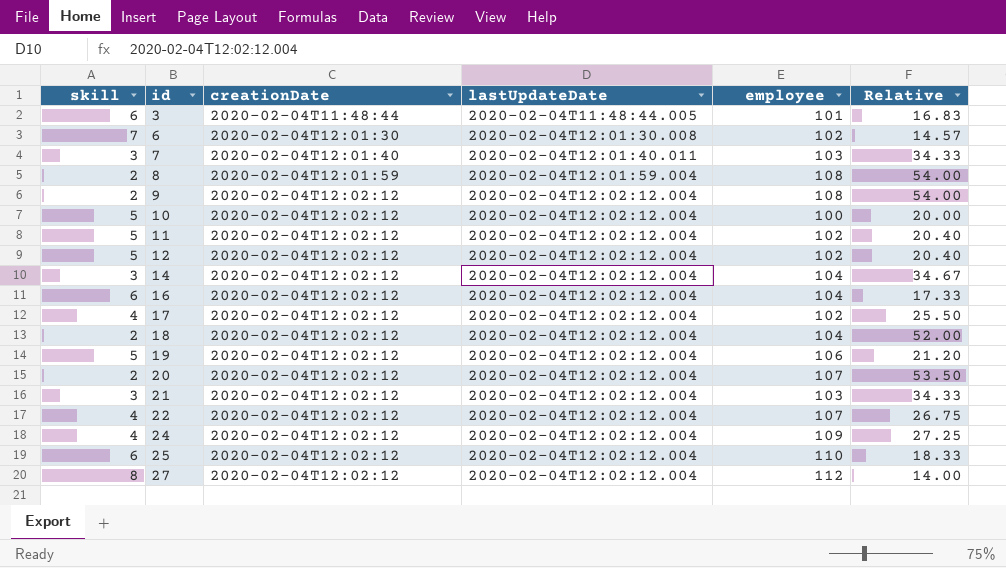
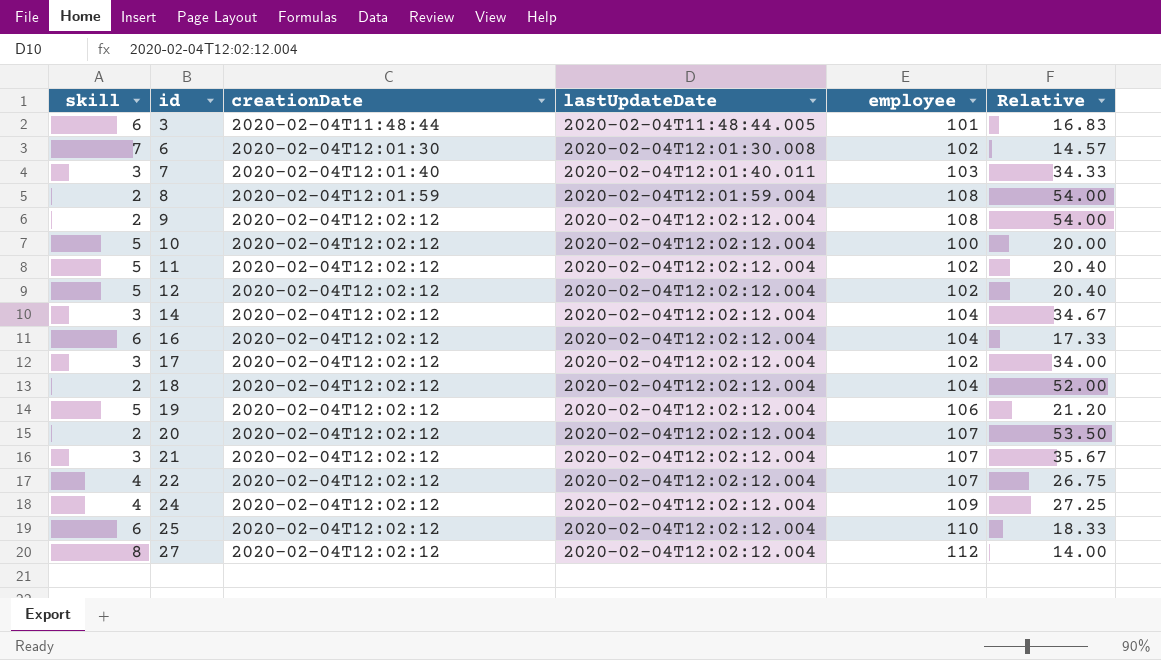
17 | skill: 4 -> 3
17 | Relative: 25.50 -> 34.00
21 | employee: 103 -> 107
21 | Relative: 34.33 -> 35.67

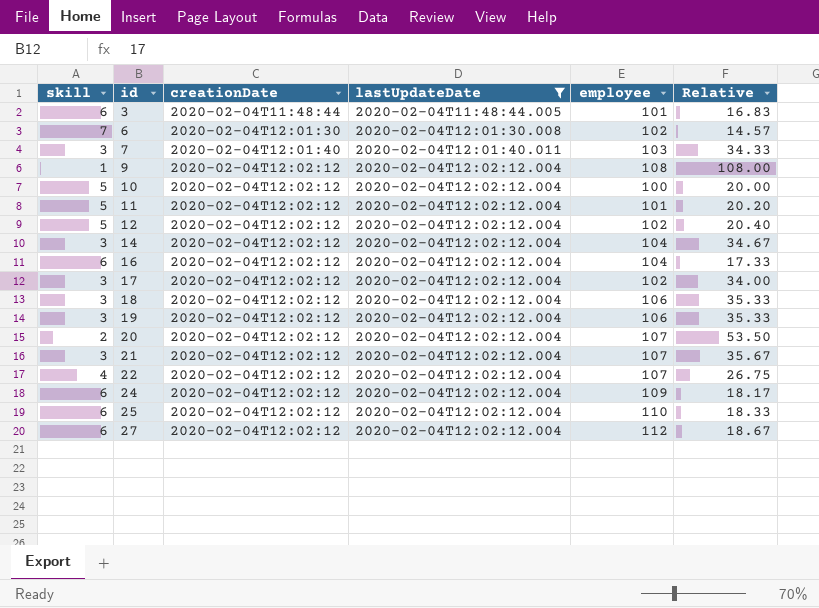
filter: none -> lastUpdateDate != 2020-02-04T12:01:59.004
9 | skill: 2 -> 1
9 | Relative: 54.00 -> 108.00
11 | employee: 102 -> 101
11 | Relative: 20.40 -> 20.20
18 | skill: 2 -> 3
18 | employee: 104 -> 106
18 | Relative: 52.00 -> 35.33
19 | skill: 5 -> 3
19 | Relative: 21.20 -> 35.33
24 | skill: 4 -> 6
24 | Relative: 27.25 -> 18.17
27 | skill: 8 -> 6
27 | Relative: 14.00 -> 18.67

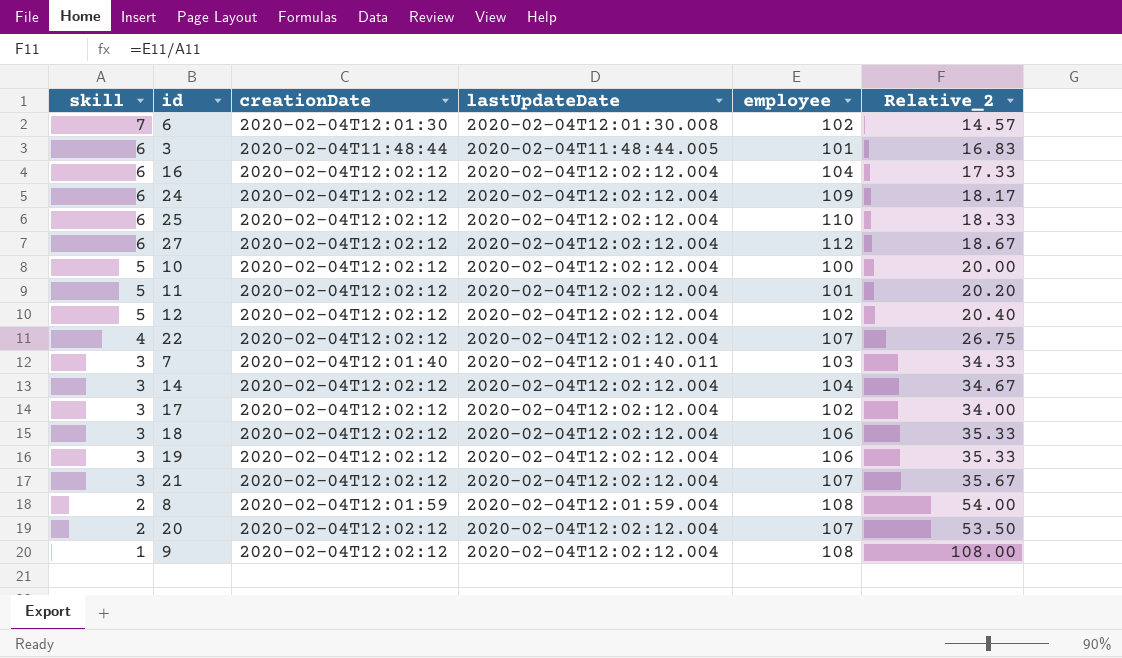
filter: lastUpdateDate != 2020-02-04T12:01:59.004 -> none
row order: id ascending -> skill descending
column name: Relative -> Relative_2

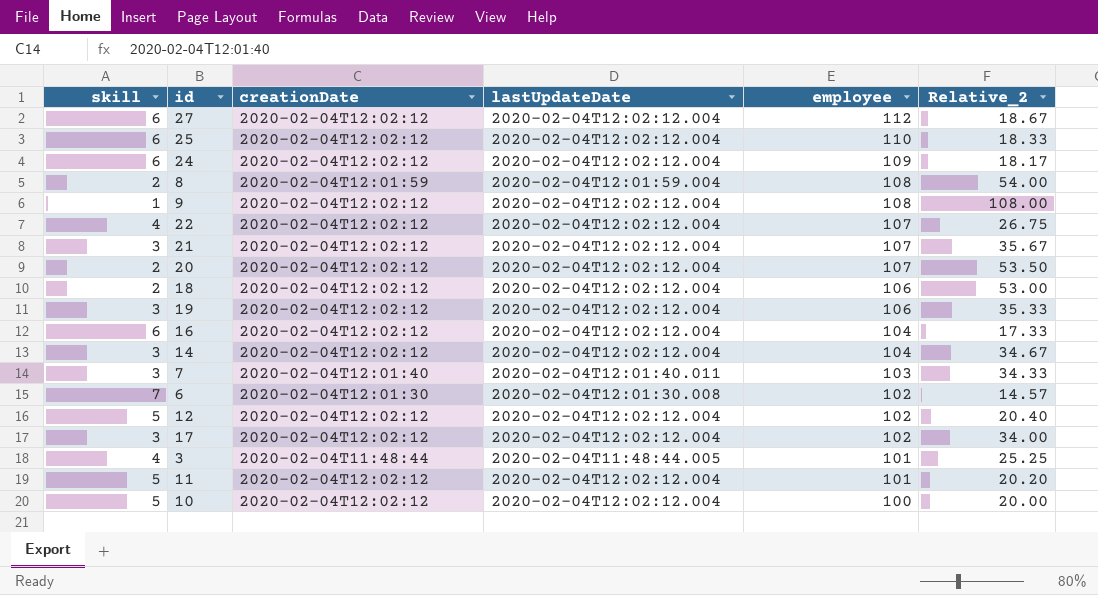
row order: skill descending -> employee descending
18 | skill: 3 -> 2
18 | Relative_2: 35.33 -> 53.00
3 | skill: 6 -> 4
3 | Relative_2: 16.83 -> 25.25

